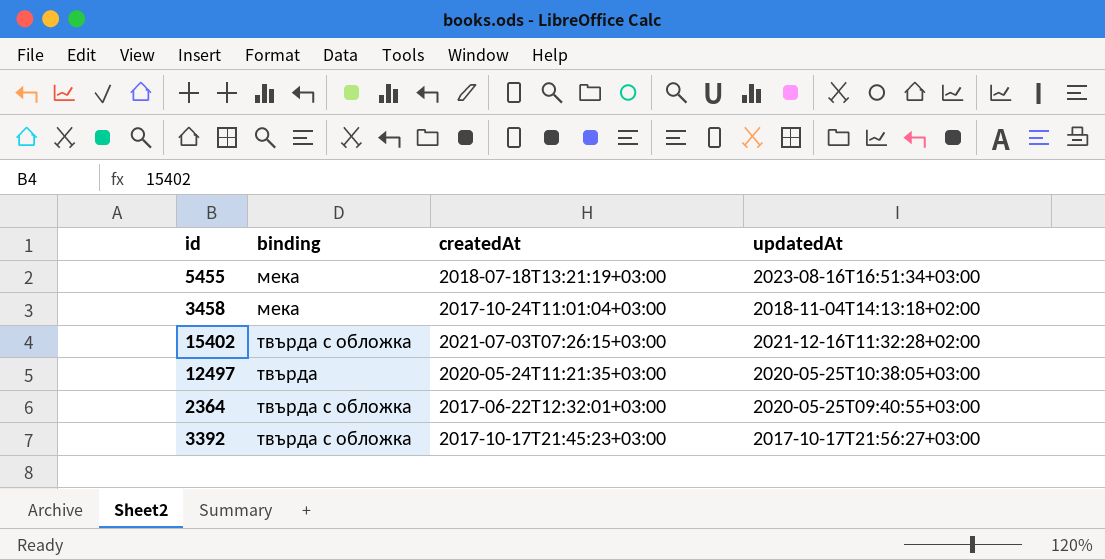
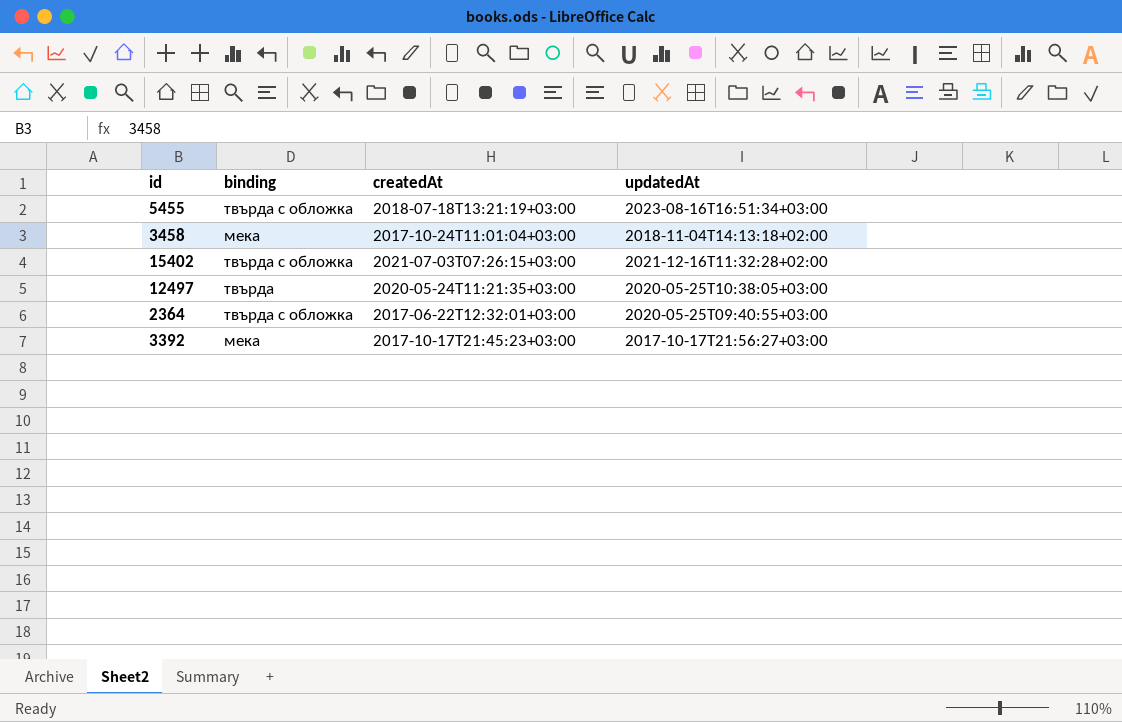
5455 | binding: мека -> твърда с обложка
3392 | binding: твърда с обложка -> мека

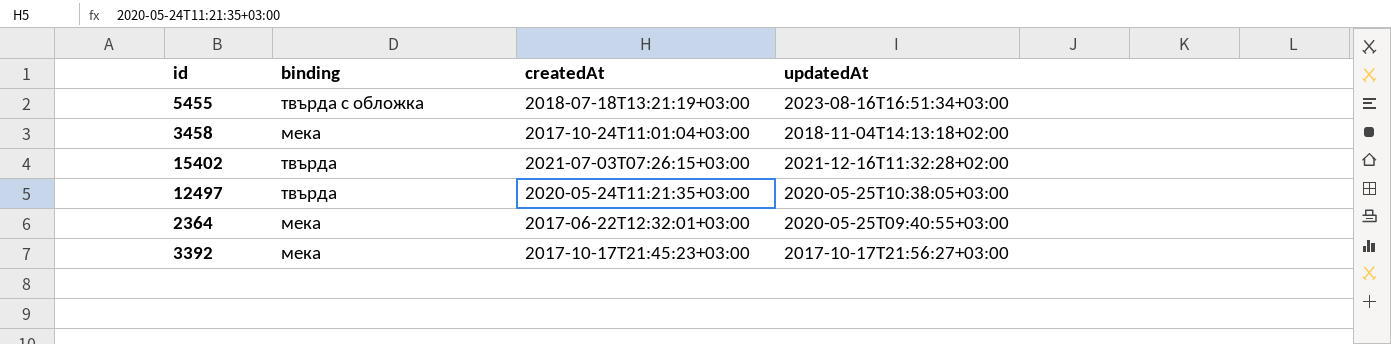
15402 | binding: твърда с обложка -> твърда
2364 | binding: твърда с обложка -> мека

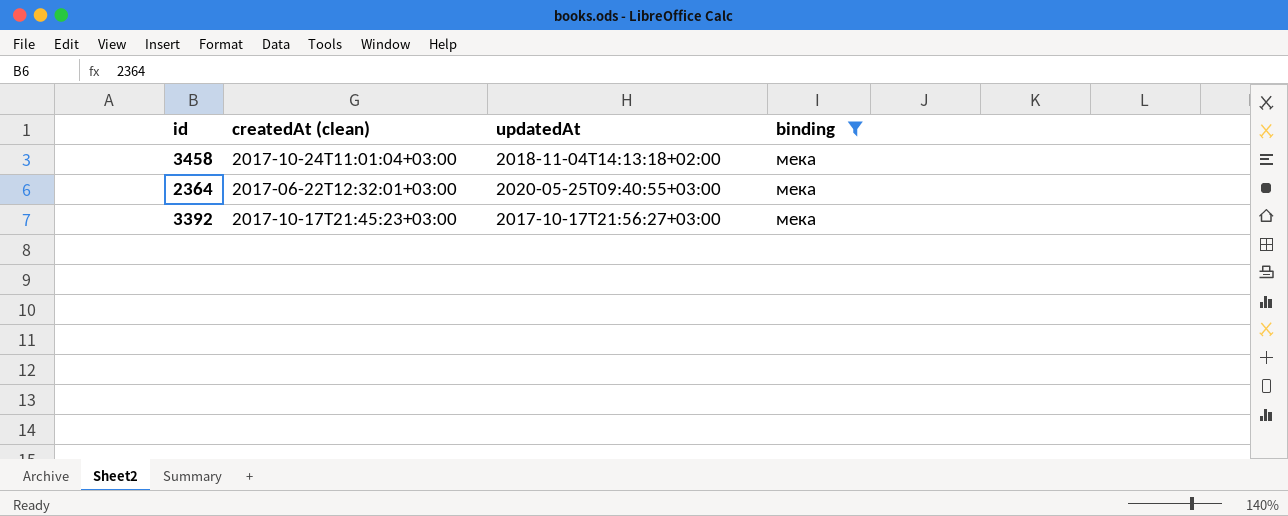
filter: none -> binding = мека
column name: createdAt -> createdAt (clean)
column binding | position: 2 -> 4

